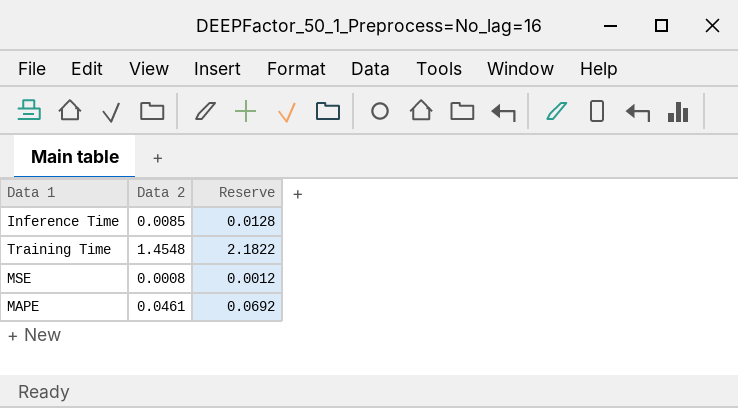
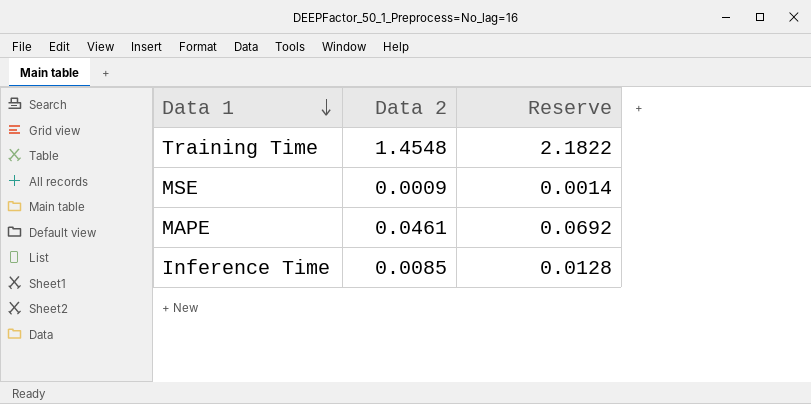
row order: none -> Data 1 descending
MSE | Data 2: 0.0008 -> 0.0009
MSE | Reserve: 0.0012 -> 0.0014

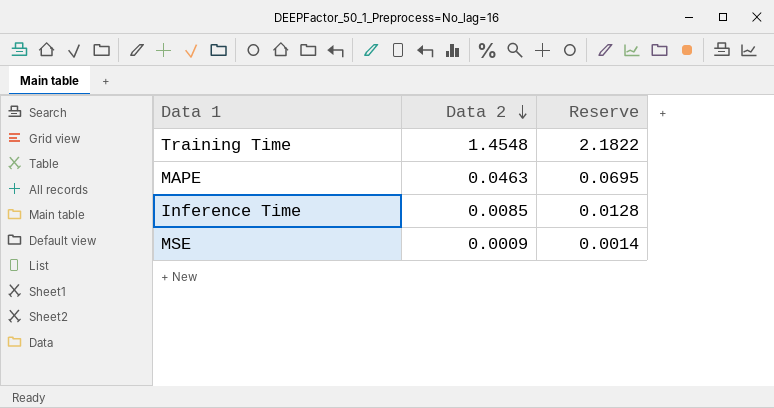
row order: Data 1 descending -> Data 2 descending
MAPE | Data 2: 0.0461 -> 0.0463
MAPE | Reserve: 0.0692 -> 0.0695

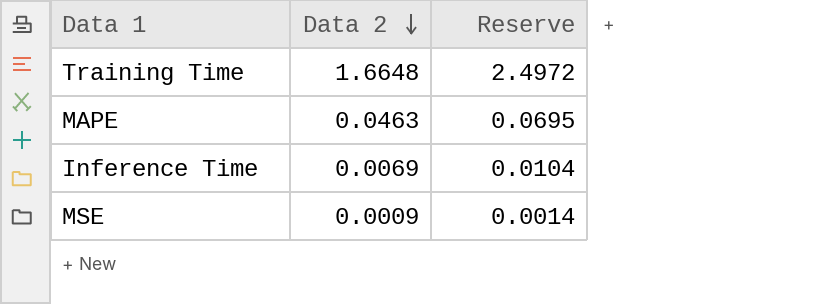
Training Time | Data 2: 1.4548 -> 1.6648
Training Time | Reserve: 2.1822 -> 2.4972
Inference Time | Data 2: 0.0085 -> 0.0069
Inference Time | Reserve: 0.0128 -> 0.0104

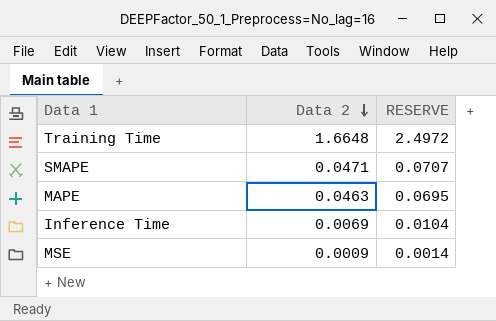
column name: Reserve -> RESERVE
row SMAPE: none -> 0.0471 | 0.0707

